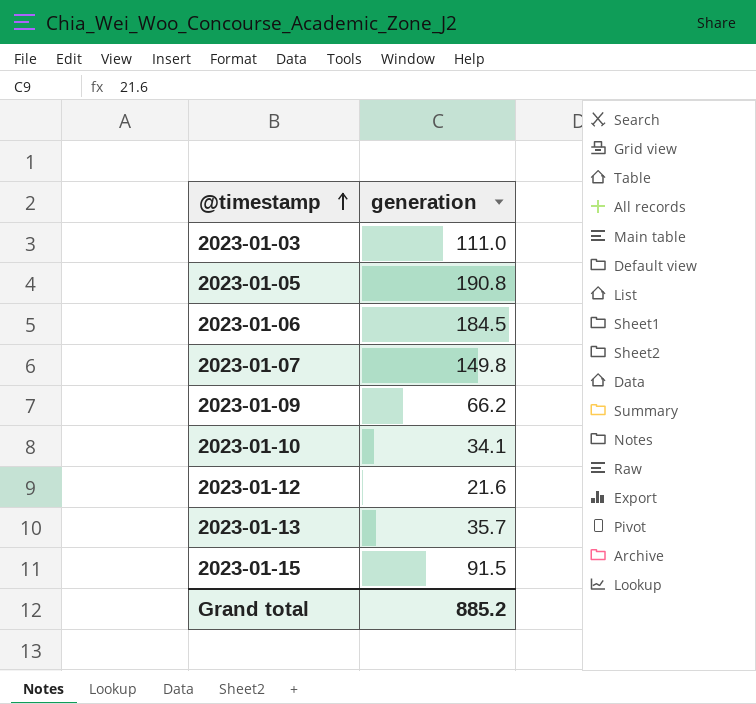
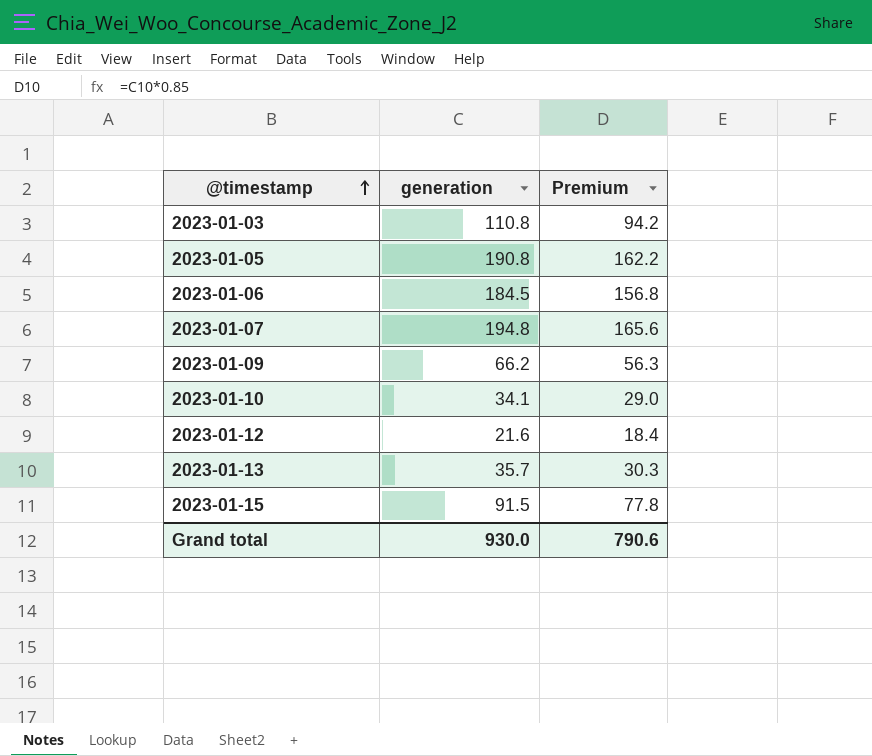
column Premium | formula: none -> [generation] * 0.85
2023-01-03 | generation: 111.0 -> 110.8
2023-01-07 | generation: 149.8 -> 194.8
Grand total | generation: 885.2 -> 930.0

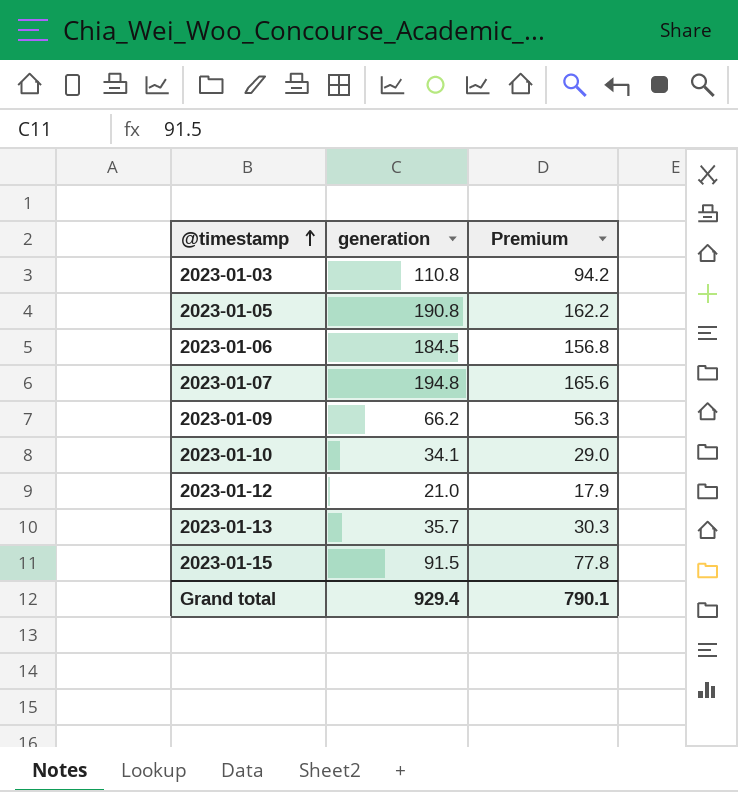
2023-01-12 | generation: 21.6 -> 21.0
2023-01-12 | Premium: 18.4 -> 17.9
Grand total | generation: 930.0 -> 929.4
Grand total | Premium: 790.6 -> 790.1

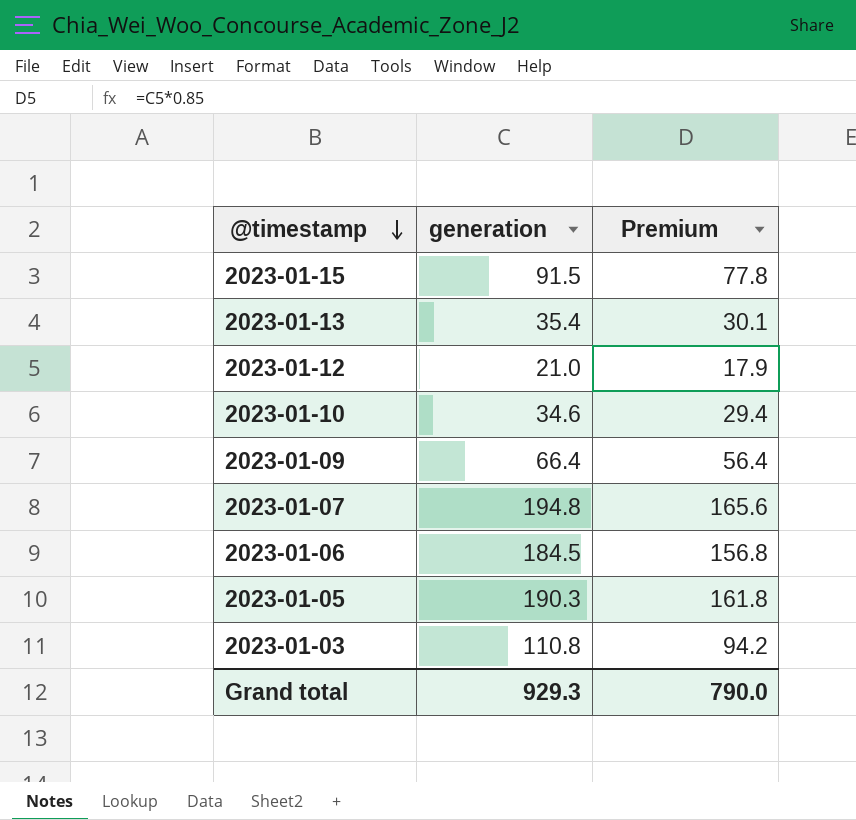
row order: @timestamp ascending -> @timestamp descending
2023-01-13 | generation: 35.7 -> 35.4
2023-01-13 | Premium: 30.3 -> 30.1
2023-01-10 | generation: 34.1 -> 34.6
2023-01-10 | Premium: 29.0 -> 29.4
2023-01-09 | generation: 66.2 -> 66.4
2023-01-09 | Premium: 56.3 -> 56.4
2023-01-05 | generation: 190.8 -> 190.3
2023-01-05 | Premium: 162.2 -> 161.8
Grand total | generation: 929.4 -> 929.3
Grand total | Premium: 790.1 -> 790.0

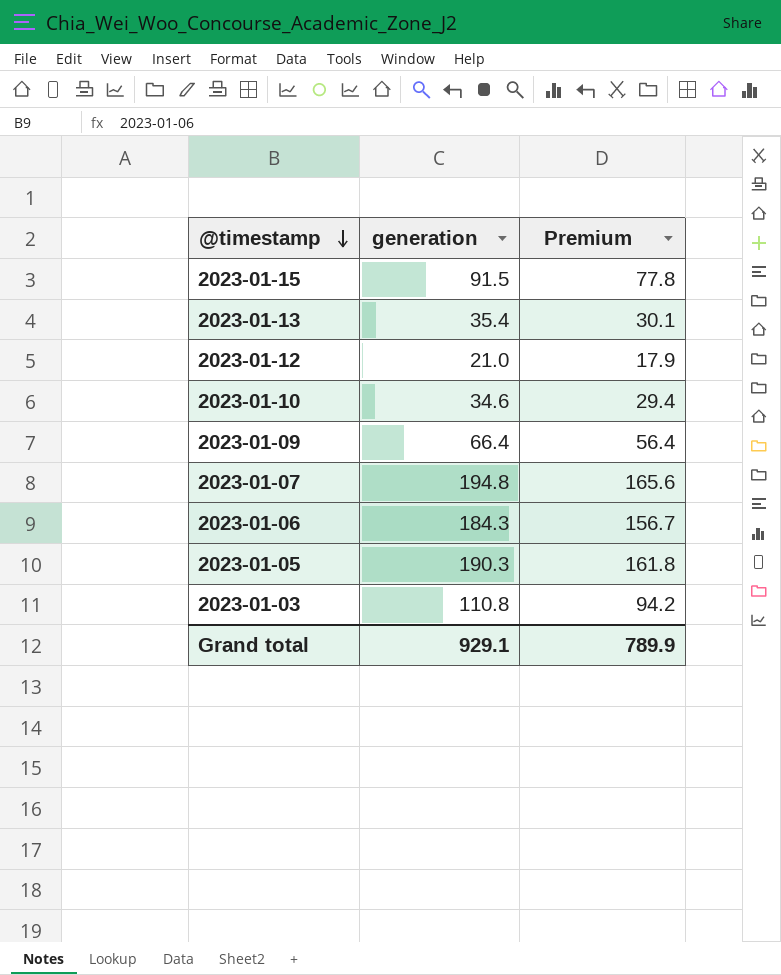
2023-01-06 | generation: 184.5 -> 184.3
2023-01-06 | Premium: 156.8 -> 156.7
Grand total | generation: 929.3 -> 929.1
Grand total | Premium: 790.0 -> 789.9

